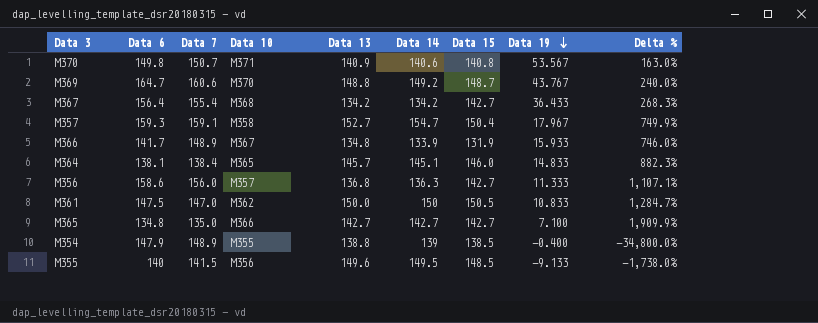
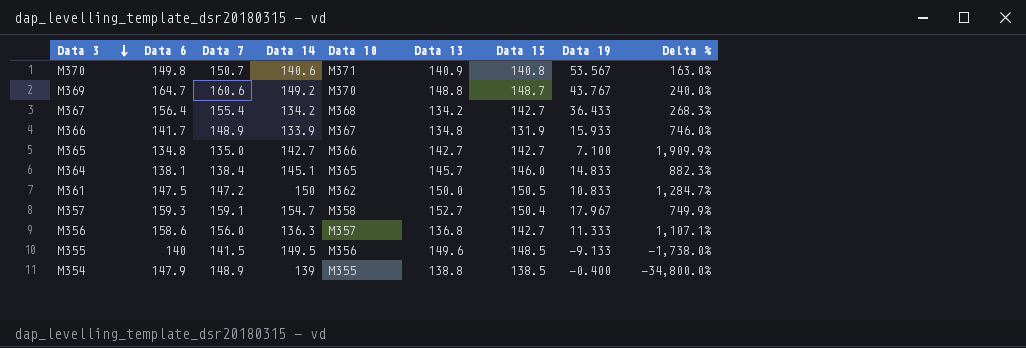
row order: Data 19 descending -> Data 3 descending
column Data 14 | position: 6 -> 4
M361 | Data 7: 147.0 -> 147.2

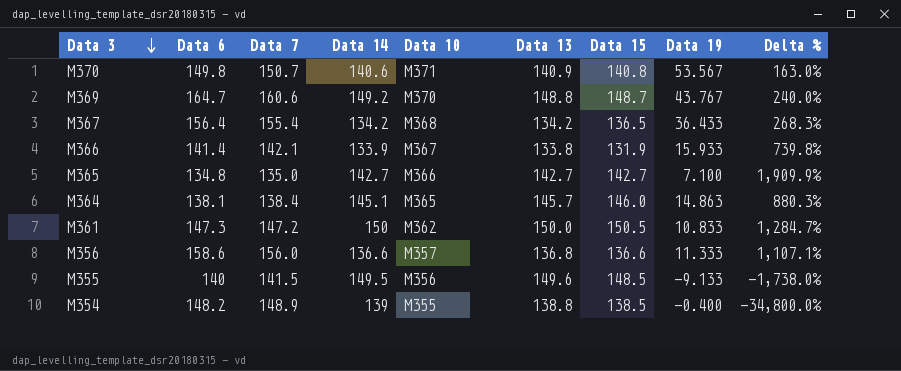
row M357: 159.3 | 159.1 | 154.7 | M358 | 152.7 | 150.4 | 17.967 | 749.9% -> none
M367 | Data 15: 142.7 -> 136.5
M366 | Data 6: 141.7 -> 141.4
M366 | Data 7: 148.9 -> 142.1
M366 | Data 13: 134.8 -> 133.8
M366 | Delta %: 746.0% -> 739.8%
M364 | Data 19: 14.833 -> 14.863
M364 | Delta %: 882.3% -> 880.3%
M361 | Data 6: 147.5 -> 147.3
M356 | Data 14: 136.3 -> 136.6
M356 | Data 15: 142.7 -> 136.6
M354 | Data 6: 147.9 -> 148.2

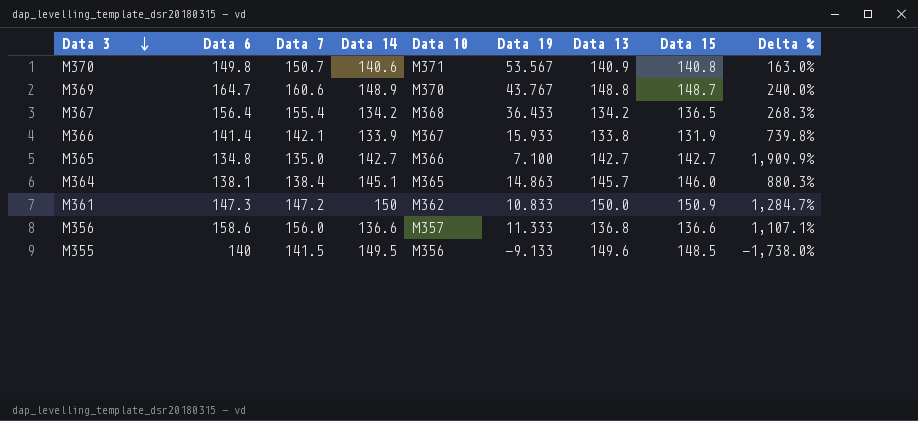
column Data 19 | position: 8 -> 6
row M354: 148.2 | 148.9 | 139 | M355 | 138.8 | 138.5 | -0.400 | -34,800.0% -> none
M369 | Data 14: 149.2 -> 148.9
M361 | Data 15: 150.5 -> 150.9

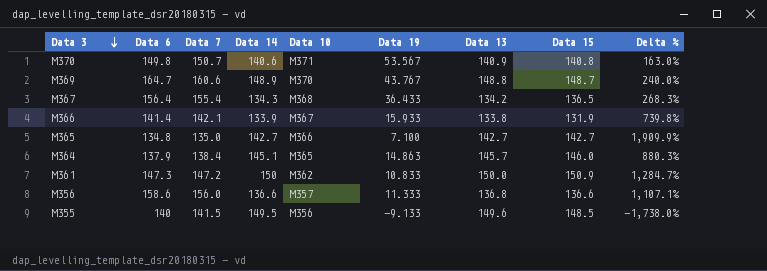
M367 | Data 14: 134.2 -> 134.3
M364 | Data 6: 138.1 -> 137.9

